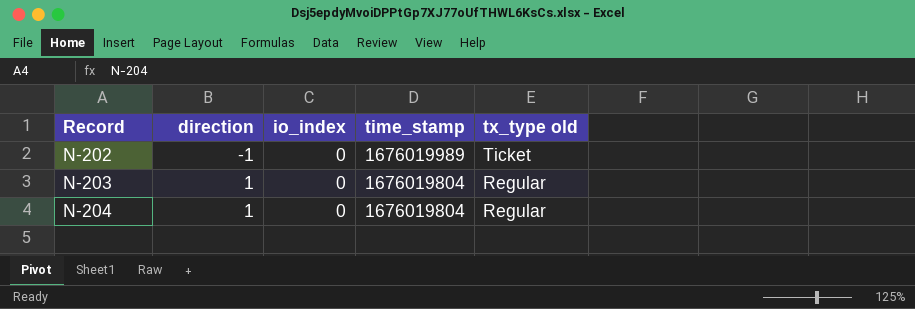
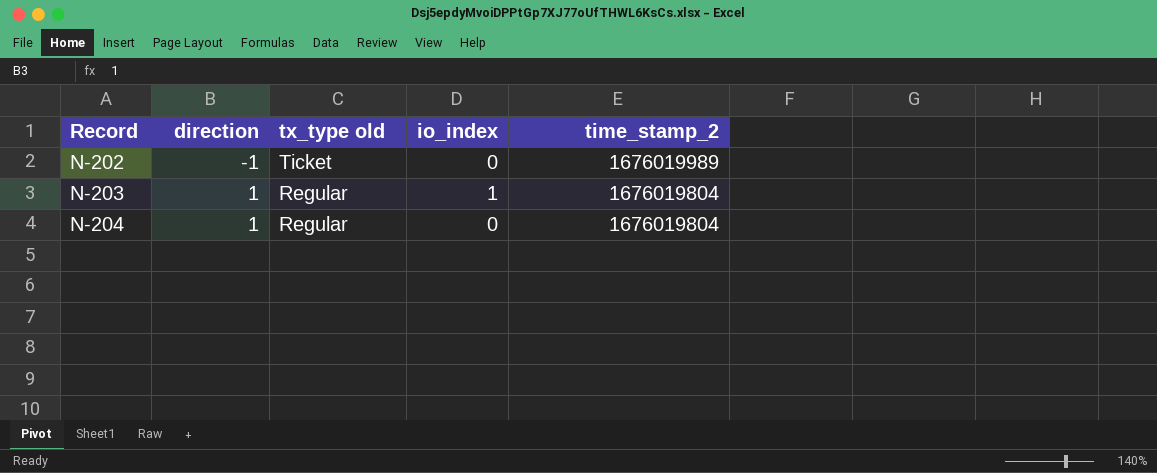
column tx_type old | position: 5 -> 3
column name: time_stamp -> time_stamp_2
N-203 | io_index: 0 -> 1

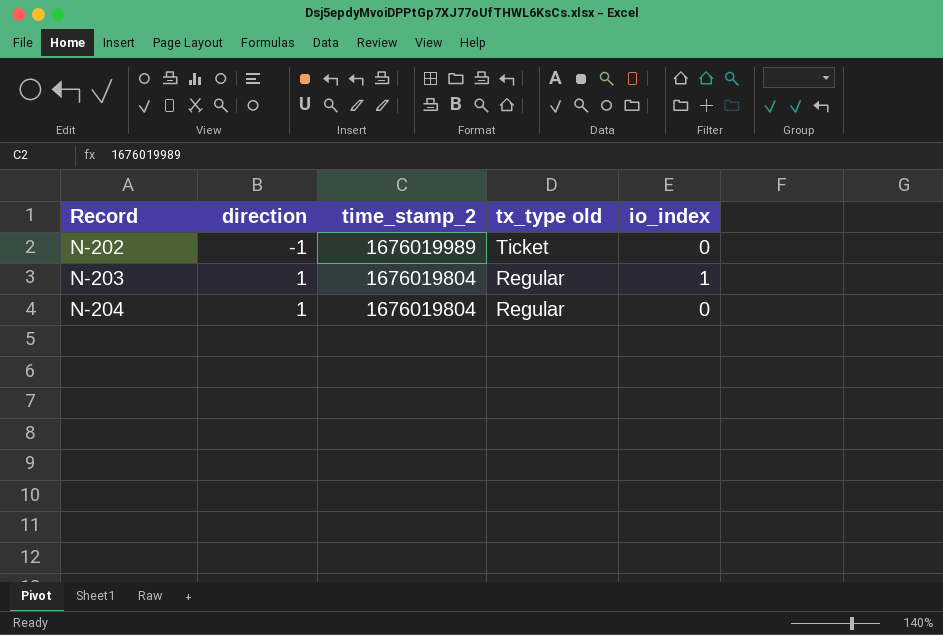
column time_stamp_2 | position: 5 -> 3

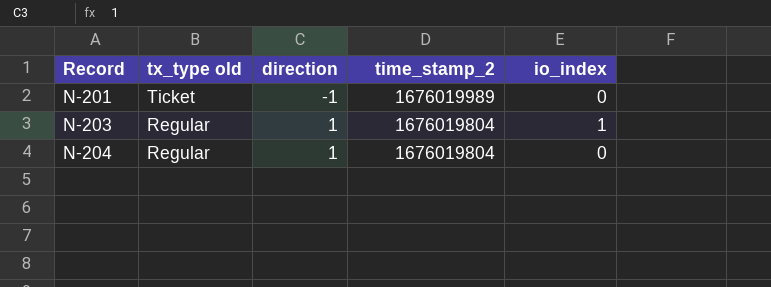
column tx_type old | position: 4 -> 2
row N-202: -1 | 1676019989 | Ticket | 0 -> none
row N-201: none -> Ticket | -1 | 1676019989 | 0

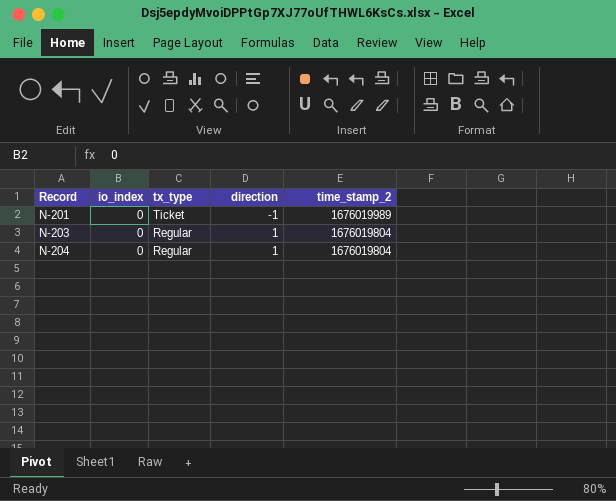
column io_index | position: 5 -> 2
column name: tx_type old -> tx_type
N-203 | io_index: 1 -> 0

